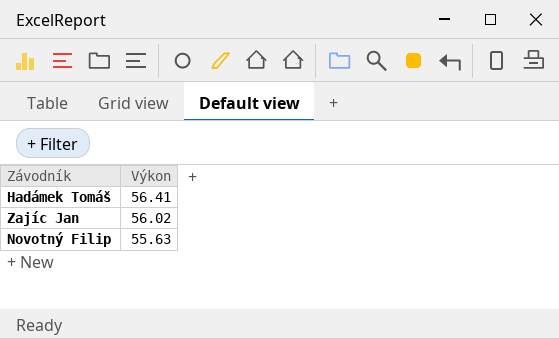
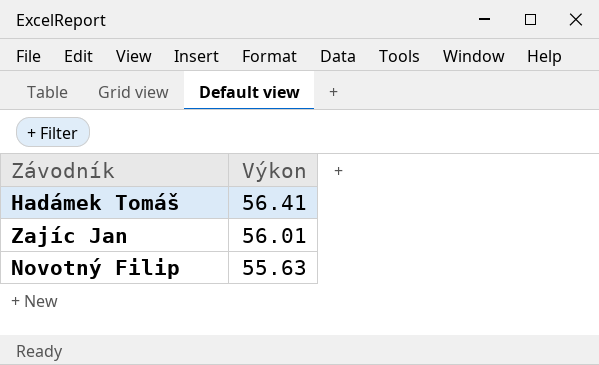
Zajíc Jan | Výkon: 56.02 -> 56.01

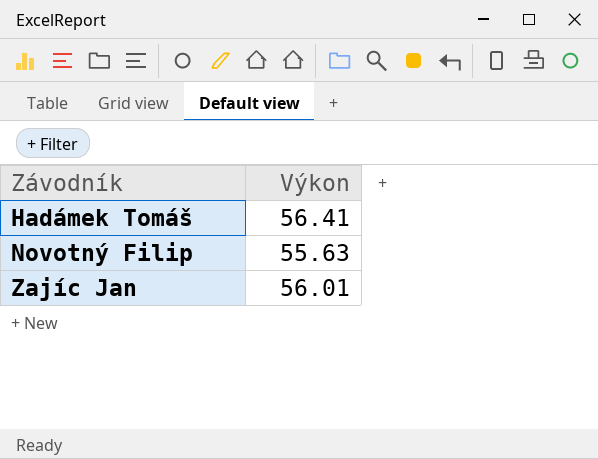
row order: Výkon descending -> Závodník ascending

